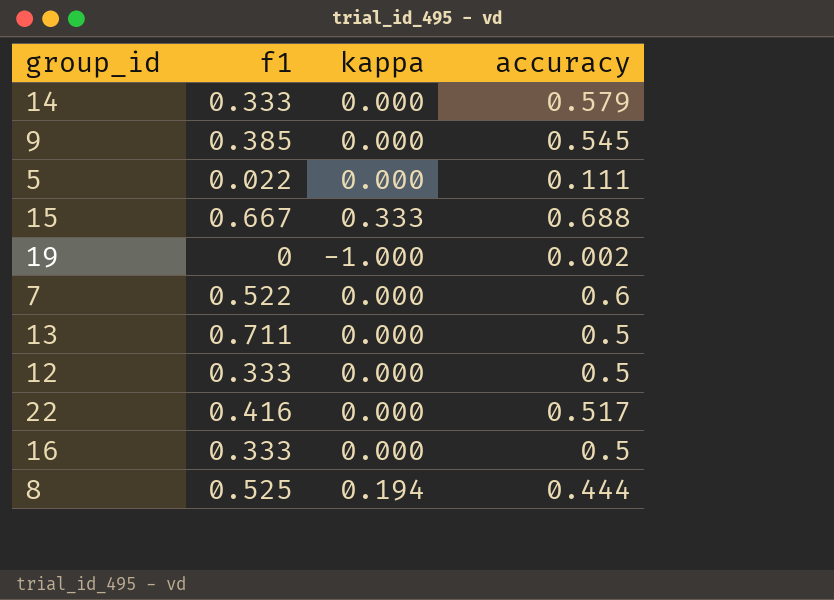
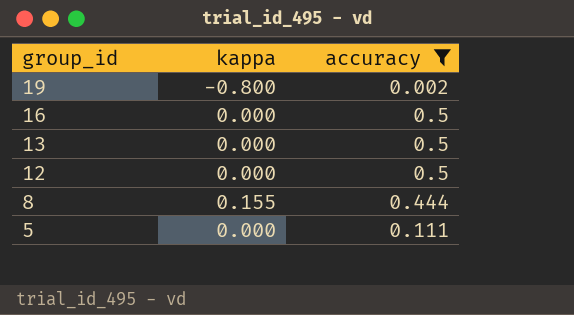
filter: none -> accuracy <= 0.5
row order: none -> group_id descending
column f1 | position: 2 -> none
19 | kappa: -1.000 -> -0.800
8 | kappa: 0.194 -> 0.155

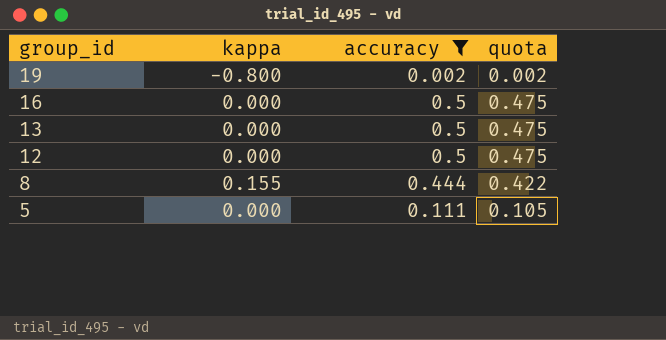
column quota | formula: none -> [accuracy] * 0.95

